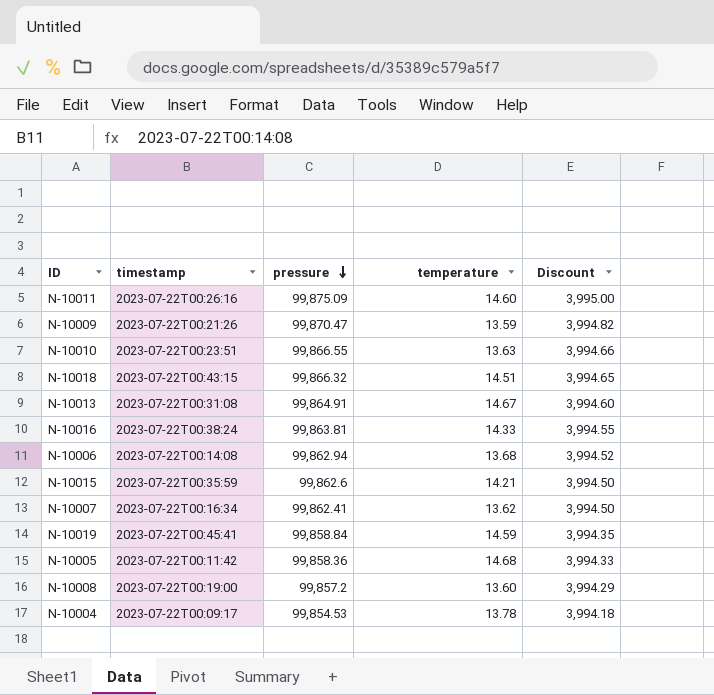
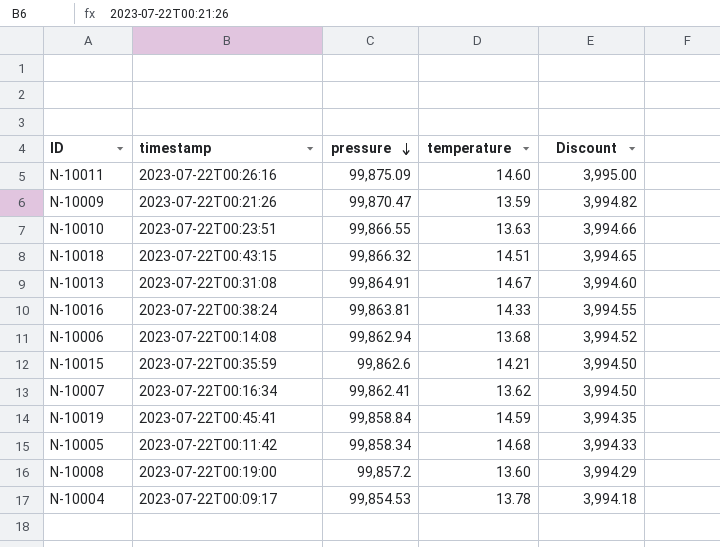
N-10005 | pressure: 99,858.36 -> 99,858.34

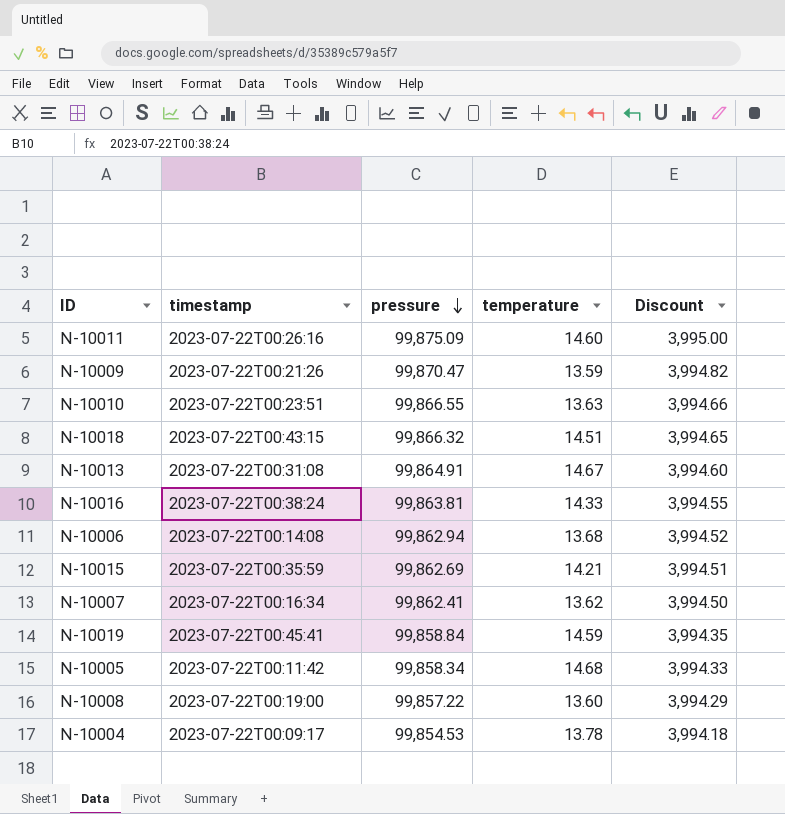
N-10015 | pressure: 99,862.6 -> 99,862.69
N-10015 | Discount: 3,994.50 -> 3,994.51
N-10008 | pressure: 99,857.2 -> 99,857.22

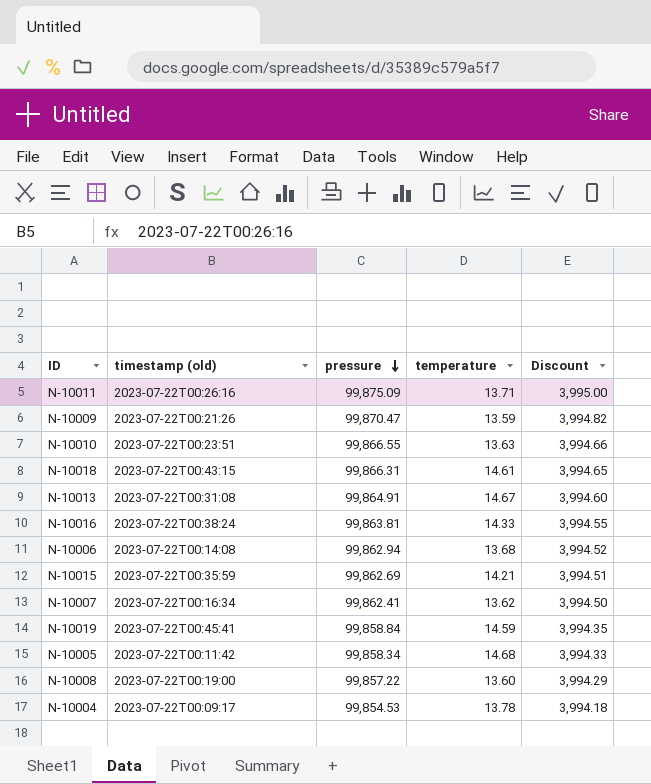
column name: timestamp -> timestamp (old)
N-10011 | temperature: 14.60 -> 13.71
N-10018 | pressure: 99,866.32 -> 99,866.31
N-10018 | temperature: 14.51 -> 14.61

